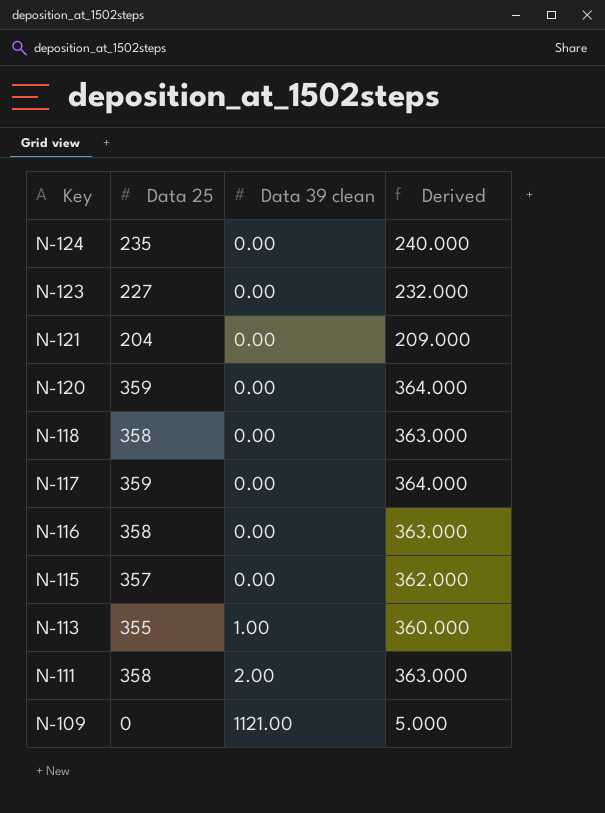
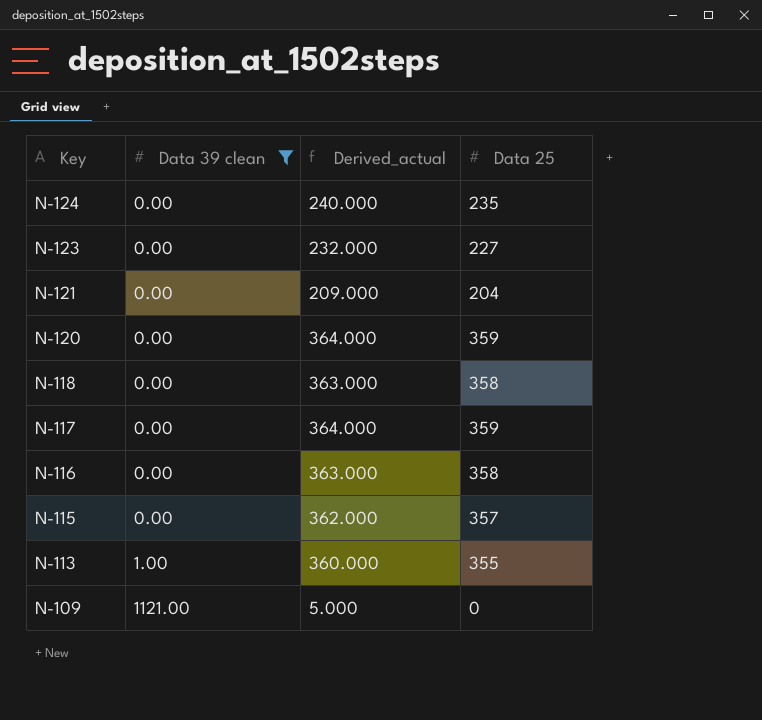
filter: none -> Data 39 clean != 2.00
column name: Derived -> Derived_actual
column Data 25 | position: 2 -> 4

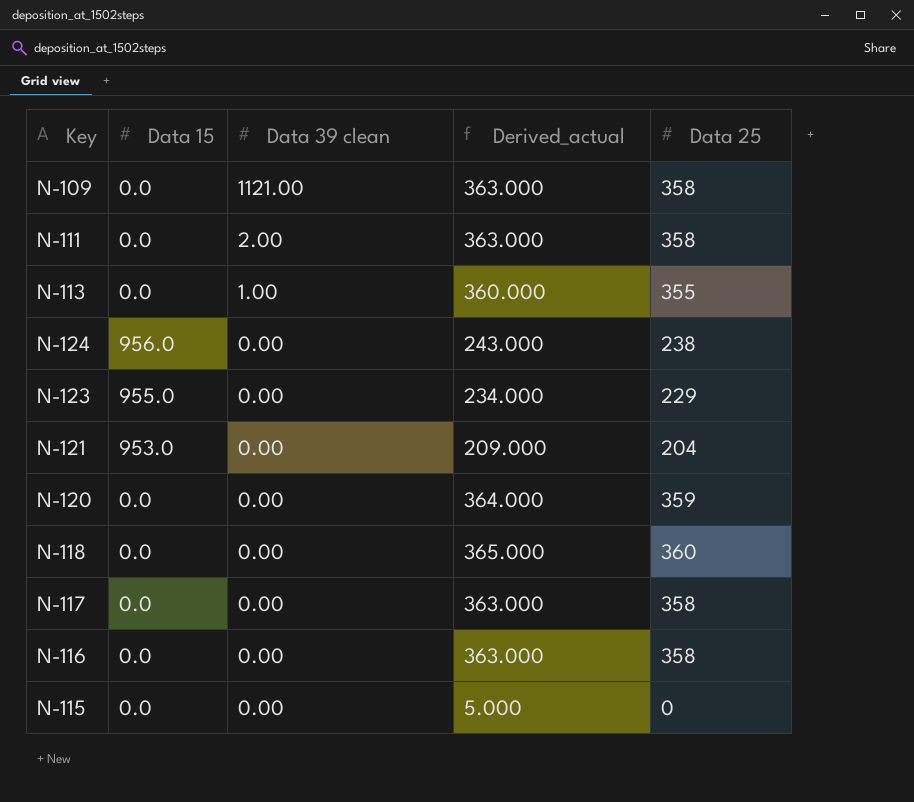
filter: Data 39 clean != 2.00 -> none
row order: Key descending -> Data 39 clean descending
column Data 15 | position: none -> 2
N-109 | Derived_actual: 5.000 -> 363.000
N-109 | Data 25: 0 -> 358
N-124 | Derived_actual: 240.000 -> 243.000
N-124 | Data 25: 235 -> 238
N-123 | Derived_actual: 232.000 -> 234.000
N-123 | Data 25: 227 -> 229
N-118 | Derived_actual: 363.000 -> 365.000
N-118 | Data 25: 358 -> 360
N-117 | Derived_actual: 364.000 -> 363.000
N-117 | Data 25: 359 -> 358
N-115 | Derived_actual: 362.000 -> 5.000
N-115 | Data 25: 357 -> 0

